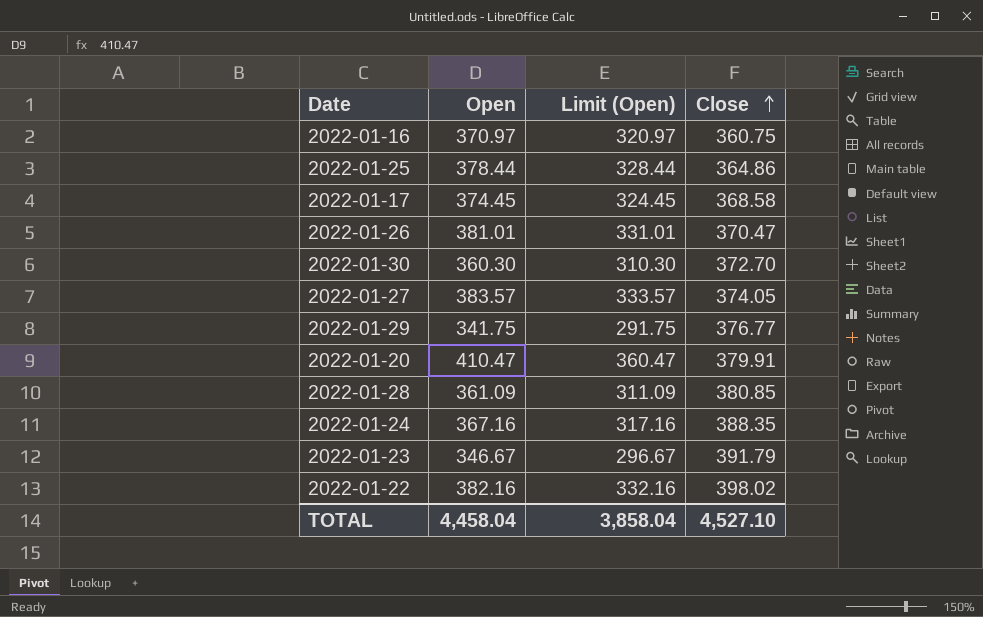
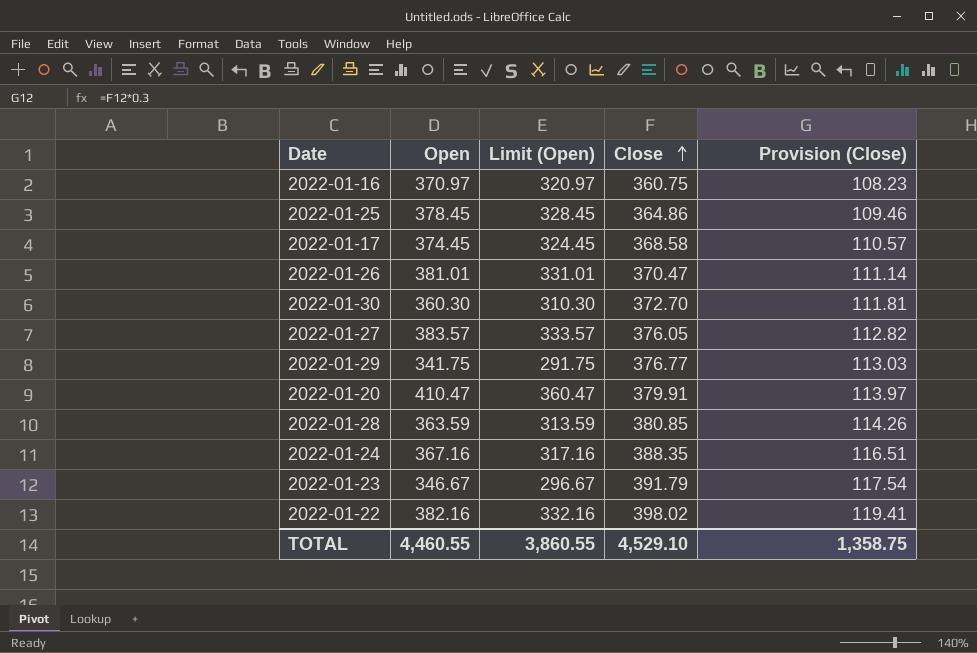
column Provision (Close) | formula: none -> [Close] * 0.3
2022-01-25 | Open: 378.44 -> 378.45
2022-01-25 | Limit (Open): 328.44 -> 328.45
2022-01-27 | Close: 374.05 -> 376.05
2022-01-28 | Open: 361.09 -> 363.59
2022-01-28 | Limit (Open): 311.09 -> 313.59
TOTAL | Open: 4,458.04 -> 4,460.55
TOTAL | Limit (Open): 3,858.04 -> 3,860.55
TOTAL | Close: 4,527.10 -> 4,529.10

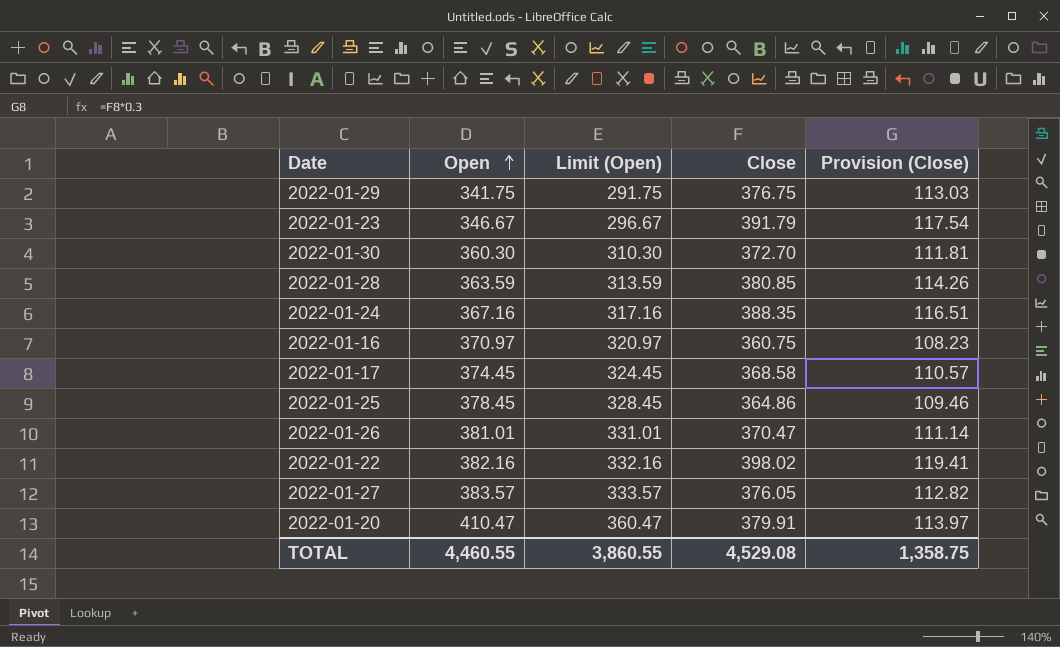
row order: Close ascending -> Open ascending
2022-01-29 | Close: 376.77 -> 376.75
TOTAL | Close: 4,529.10 -> 4,529.08

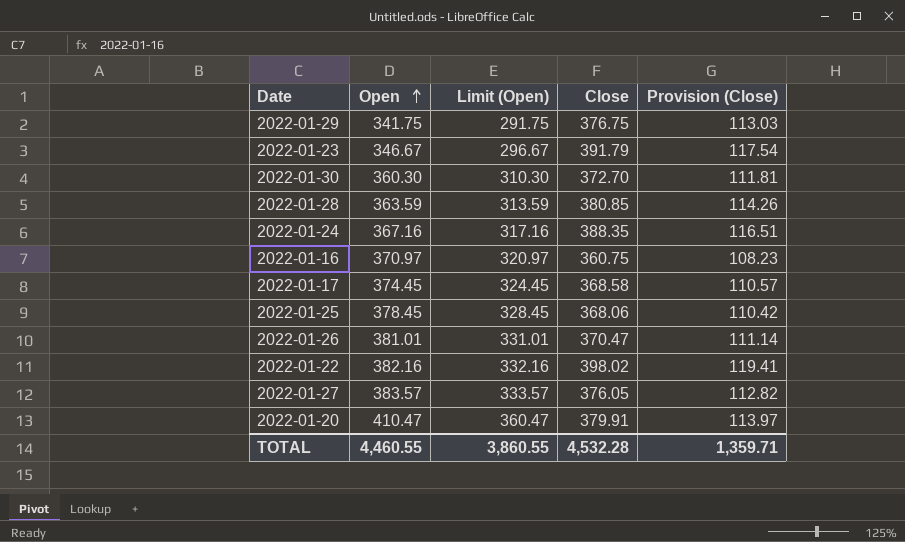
2022-01-25 | Close: 364.86 -> 368.06
2022-01-25 | Provision (Close): 109.46 -> 110.42
TOTAL | Close: 4,529.08 -> 4,532.28
TOTAL | Provision (Close): 1,358.75 -> 1,359.71

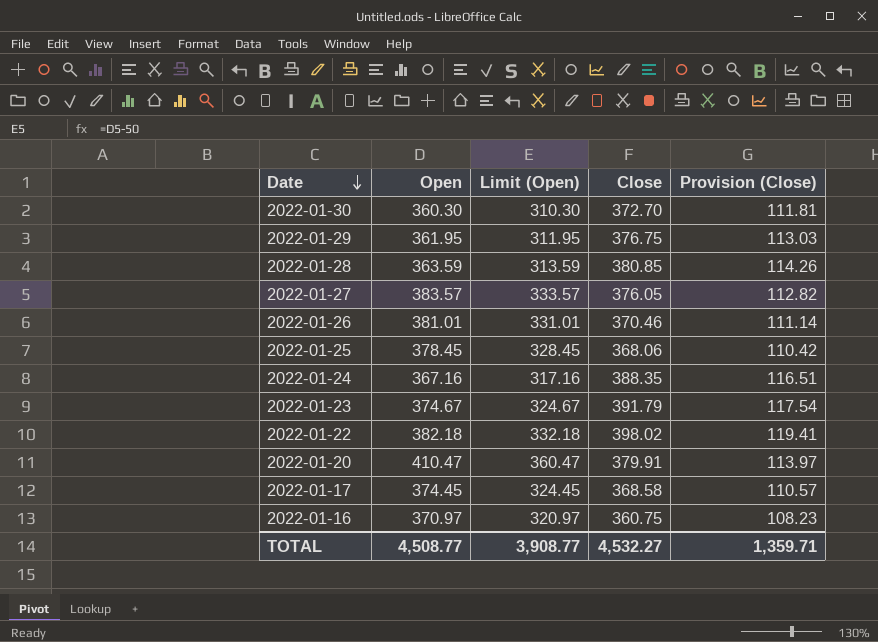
row order: Open ascending -> Date descending
2022-01-29 | Open: 341.75 -> 361.95
2022-01-29 | Limit (Open): 291.75 -> 311.95
2022-01-26 | Close: 370.47 -> 370.46
2022-01-23 | Open: 346.67 -> 374.67
2022-01-23 | Limit (Open): 296.67 -> 324.67
2022-01-22 | Open: 382.16 -> 382.18
2022-01-22 | Limit (Open): 332.16 -> 332.18
TOTAL | Open: 4,460.55 -> 4,508.77
TOTAL | Limit (Open): 3,860.55 -> 3,908.77
TOTAL | Close: 4,532.28 -> 4,532.27

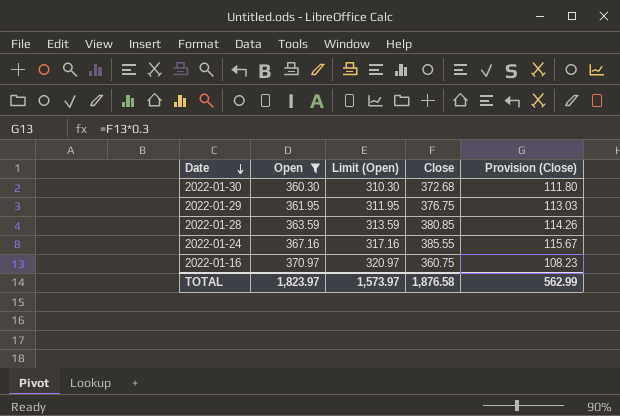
filter: none -> Open <= 370.97
2022-01-30 | Close: 372.70 -> 372.68
2022-01-30 | Provision (Close): 111.81 -> 111.80
2022-01-24 | Close: 388.35 -> 385.55
2022-01-24 | Provision (Close): 116.51 -> 115.67
TOTAL | Open: 4,508.77 -> 1,823.97
TOTAL | Limit (Open): 3,908.77 -> 1,573.97
TOTAL | Close: 4,532.27 -> 1,876.58
TOTAL | Provision (Close): 1,359.71 -> 562.99

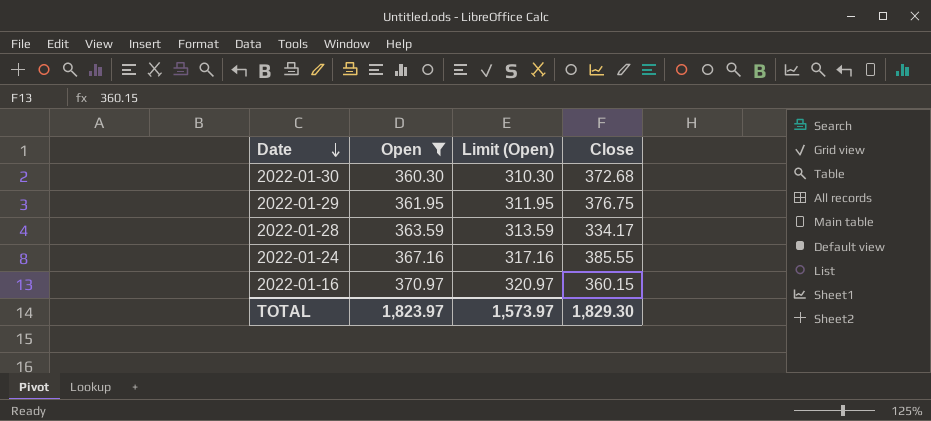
column Provision (Close) | formula: [Close] * 0.3 -> none
2022-01-28 | Close: 380.85 -> 334.17
2022-01-16 | Close: 360.75 -> 360.15
TOTAL | Close: 1,876.58 -> 1,829.30

